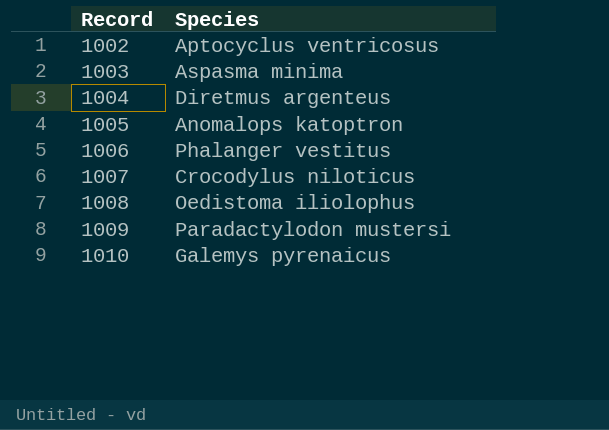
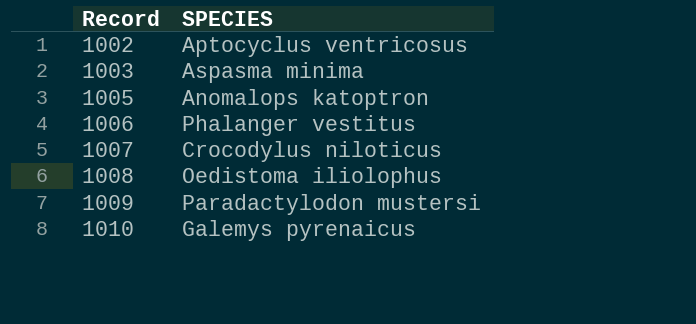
column name: Species -> SPECIES
row 1004: Diretmus argenteus -> none

